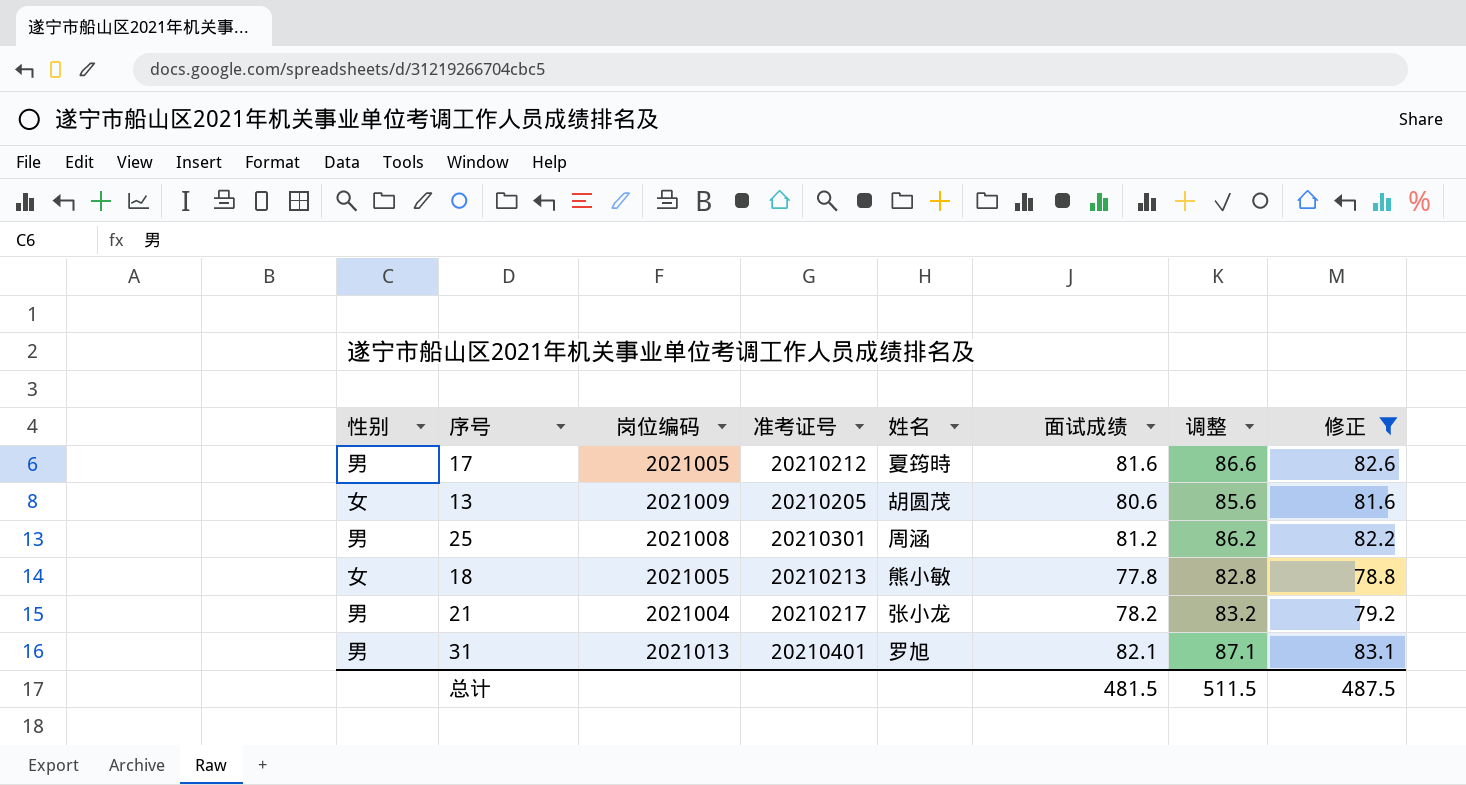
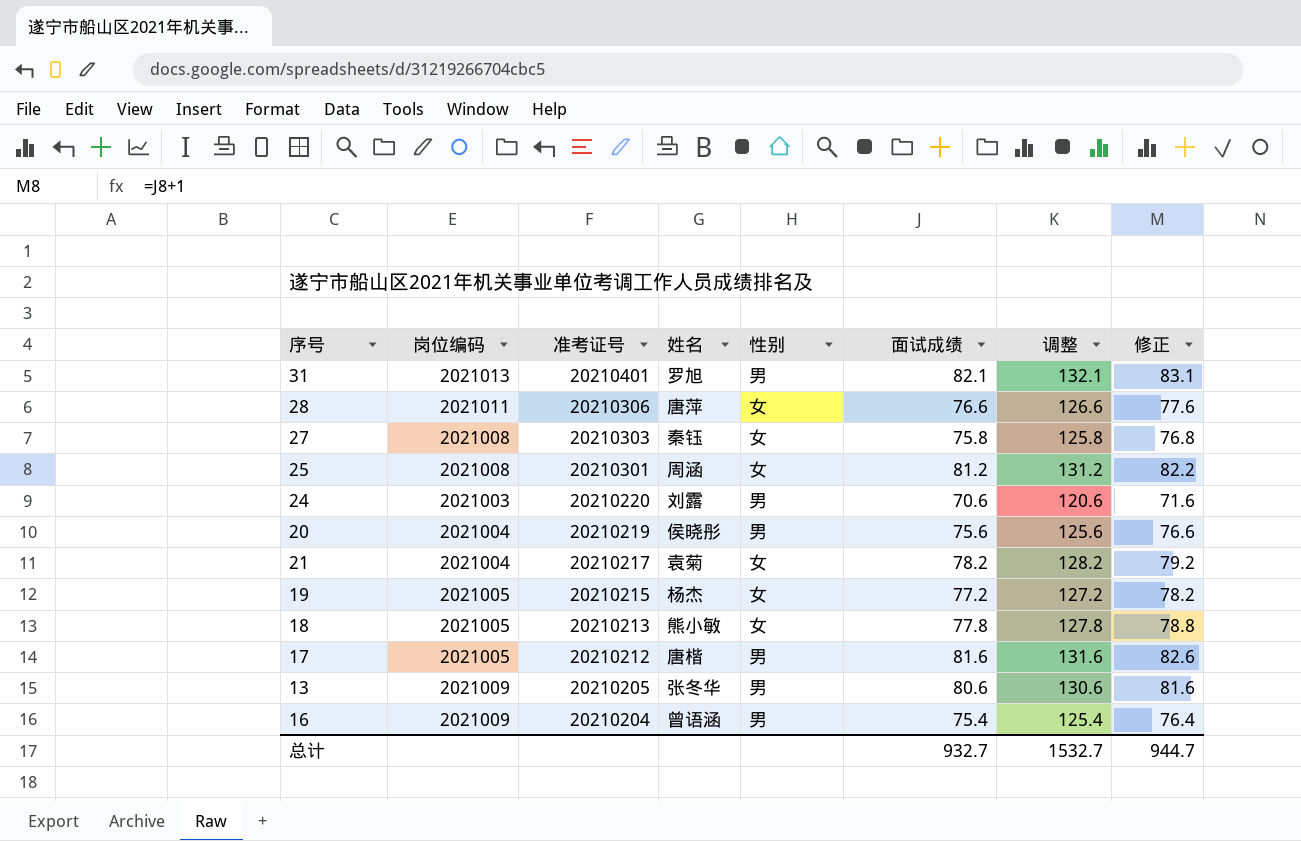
filter: 修正 >= 78.8 -> none
row order: none -> 准考证号 descending
column 性别 | position: 1 -> 5
column 调整 | formula: [面试成绩] + 5 -> [面试成绩] + 50
25 | 性别: 男 -> 女
21 | 姓名: 张小龙 -> 袁菊
21 | 性别: 男 -> 女
17 | 姓名: 夏筠時 -> 唐楷
13 | 姓名: 胡圆茂 -> 张冬华
13 | 性别: 女 -> 男
总计 | 面试成绩: 481.5 -> 932.7
总计 | 调整: 511.5 -> 1532.7
总计 | 修正: 487.5 -> 944.7

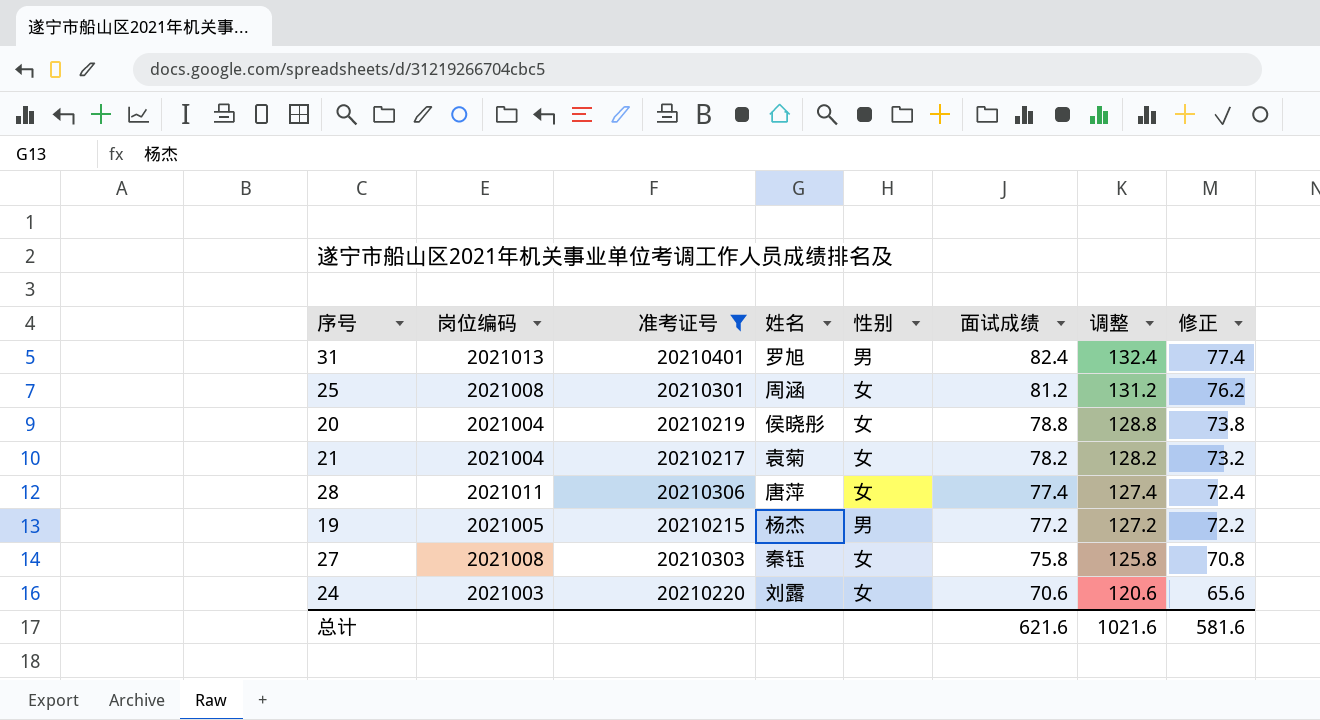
filter: none -> 准考证号 >= 20210215
row order: 准考证号 descending -> 面试成绩 descending
column 修正 | formula: [面试成绩] + 1 -> [面试成绩] - 5
31 | 面试成绩: 82.1 -> 82.4
31 | 调整: 132.1 -> 132.4
20 | 性别: 男 -> 女
20 | 面试成绩: 75.6 -> 78.8
20 | 调整: 125.6 -> 128.8
28 | 面试成绩: 76.6 -> 77.4
28 | 调整: 126.6 -> 127.4
19 | 性别: 女 -> 男
24 | 性别: 男 -> 女
总计 | 面试成绩: 932.7 -> 621.6
总计 | 调整: 1532.7 -> 1021.6
总计 | 修正: 944.7 -> 581.6

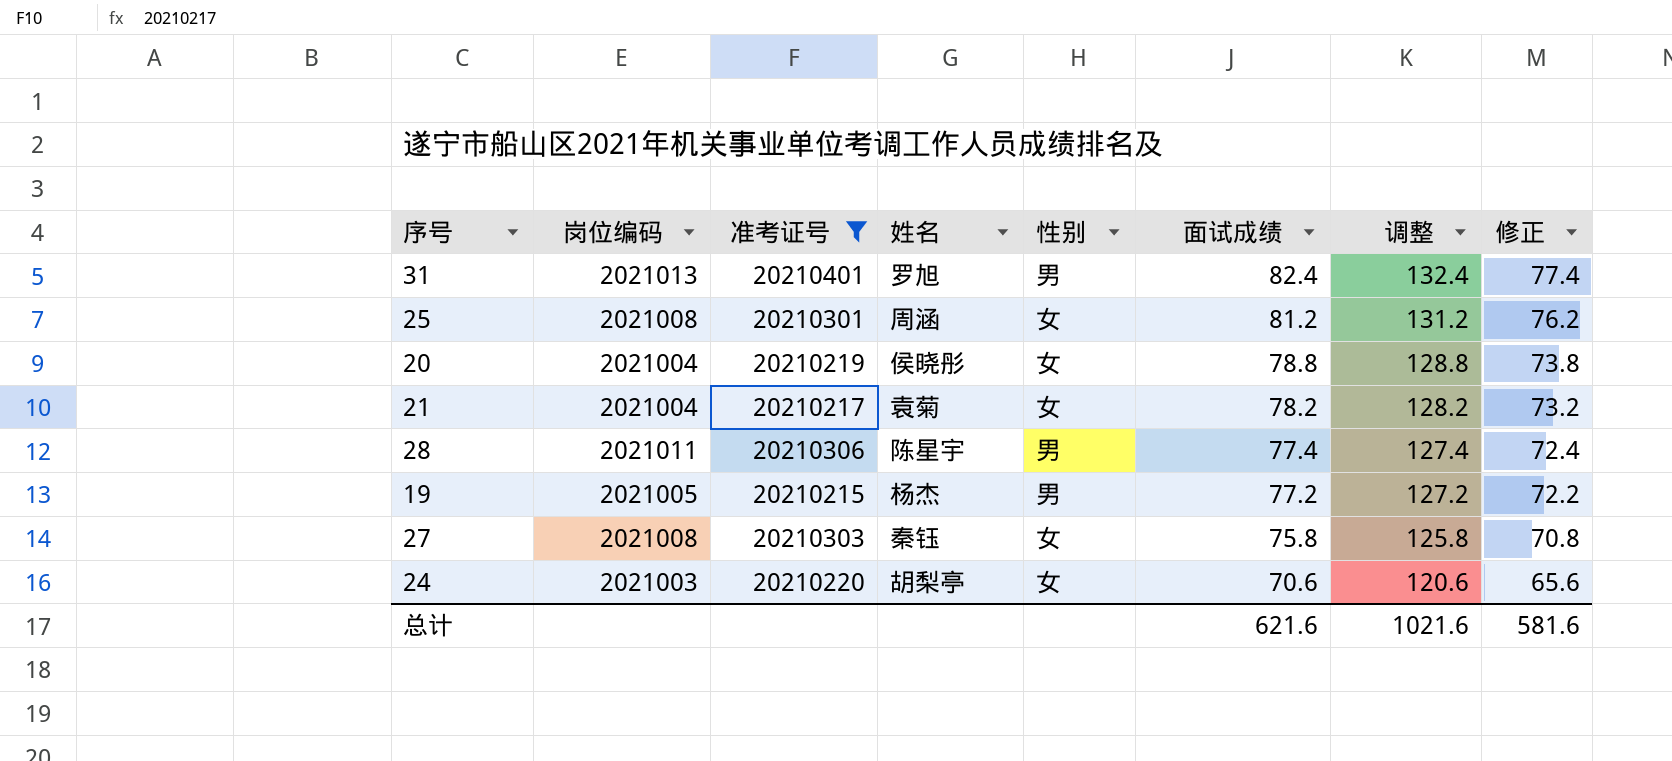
28 | 姓名: 唐萍 -> 陈星宇
28 | 性别: 女 -> 男
24 | 姓名: 刘露 -> 胡梨亭

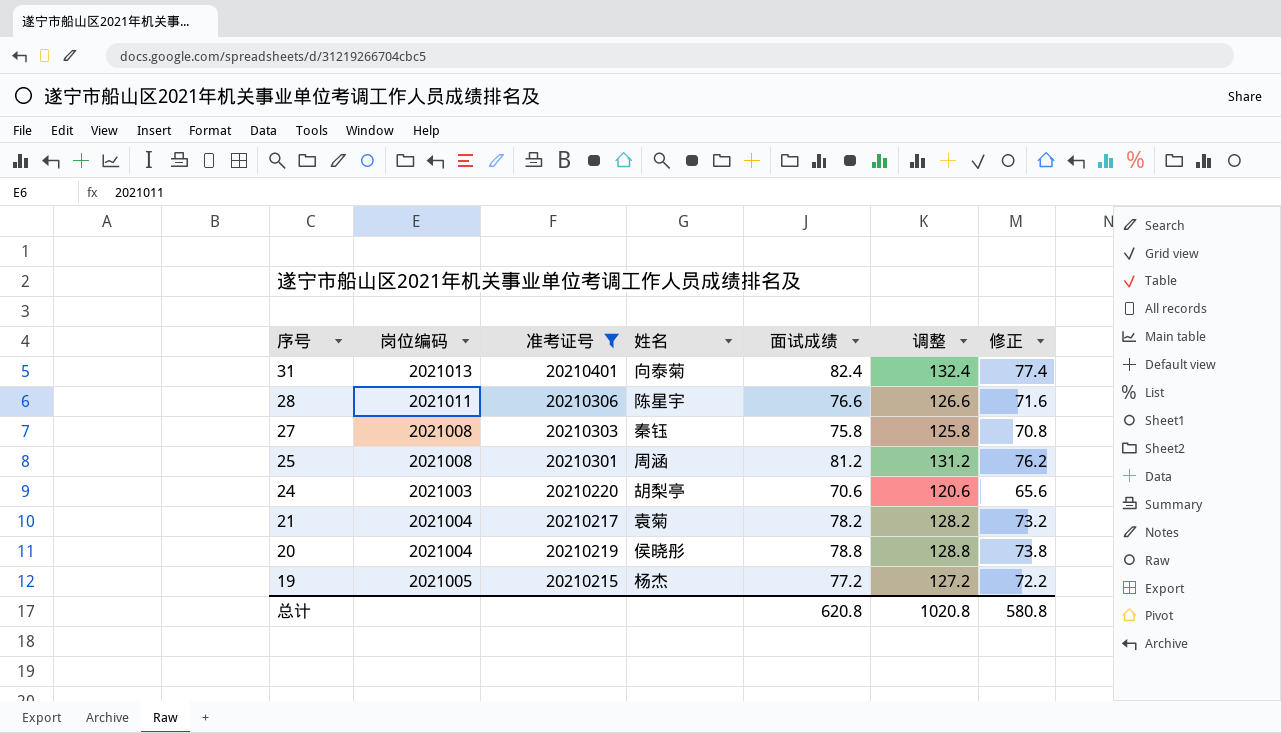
row order: 面试成绩 descending -> 序号 descending
column 性别 | position: 5 -> none
31 | 姓名: 罗旭 -> 向泰菊
28 | 面试成绩: 77.4 -> 76.6
28 | 调整: 127.4 -> 126.6
28 | 修正: 72.4 -> 71.6
总计 | 面试成绩: 621.6 -> 620.8
总计 | 调整: 1021.6 -> 1020.8
总计 | 修正: 581.6 -> 580.8

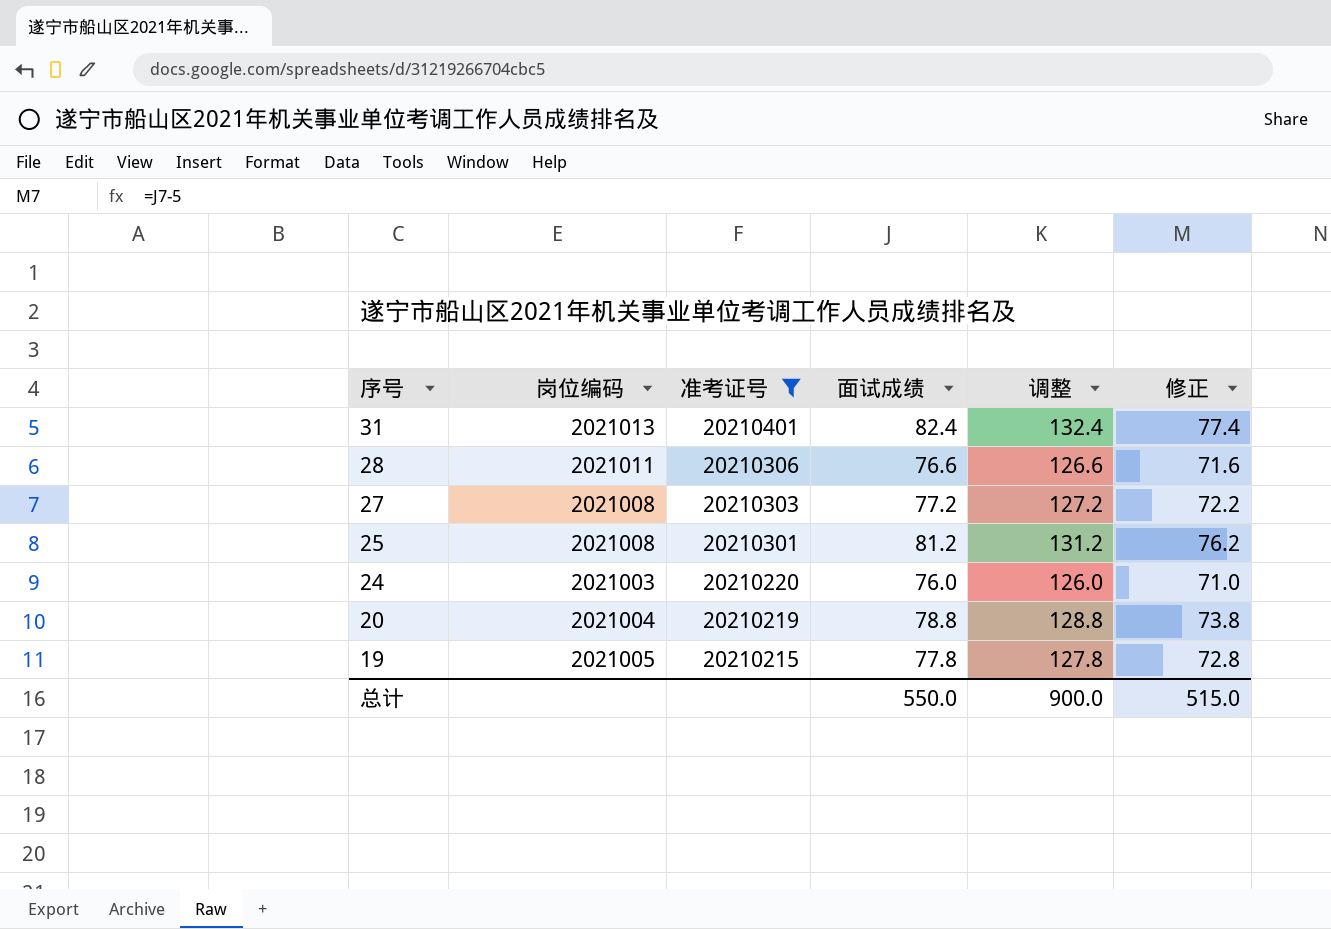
column 姓名 | position: 4 -> none
row 21: 2021004 | 20210217 | 袁菊 | 78.2 | 128.2 | 73.2 -> none
27 | 面试成绩: 75.8 -> 77.2
27 | 调整: 125.8 -> 127.2
27 | 修正: 70.8 -> 72.2
24 | 面试成绩: 70.6 -> 76.0
24 | 调整: 120.6 -> 126.0
24 | 修正: 65.6 -> 71.0
19 | 面试成绩: 77.2 -> 77.8
19 | 调整: 127.2 -> 127.8
19 | 修正: 72.2 -> 72.8
总计 | 面试成绩: 620.8 -> 550.0
总计 | 调整: 1020.8 -> 900.0
总计 | 修正: 580.8 -> 515.0

